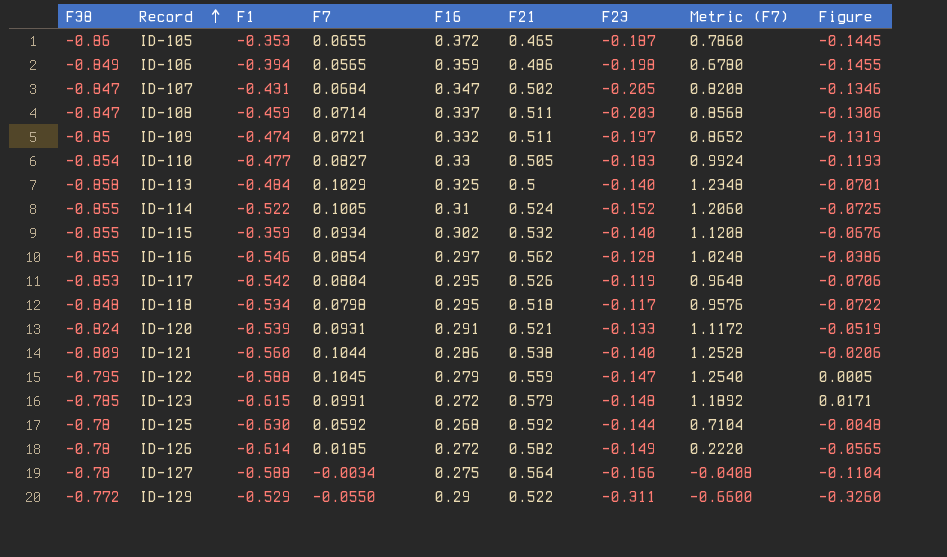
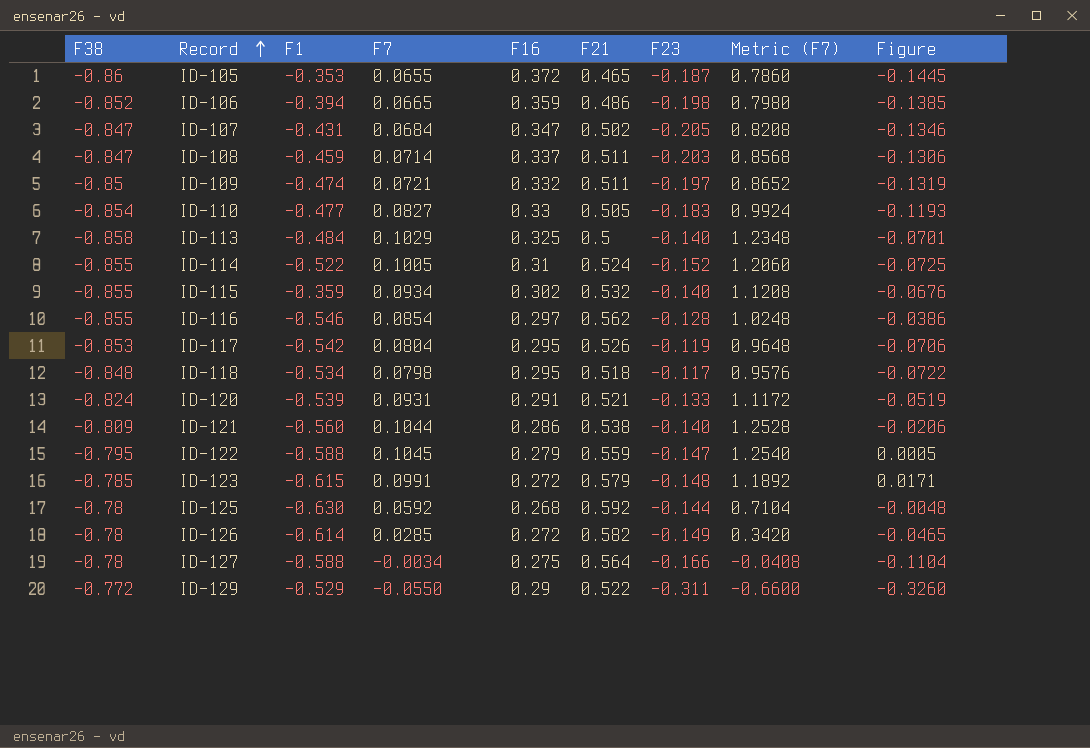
ID-106 | F38: -0.849 -> -0.852
ID-106 | F7: 0.0565 -> 0.0665
ID-106 | Metric (F7): 0.6780 -> 0.7980
ID-106 | Figure: -0.1455 -> -0.1385
ID-126 | F7: 0.0185 -> 0.0285
ID-126 | Metric (F7): 0.2220 -> 0.3420
ID-126 | Figure: -0.0565 -> -0.0465

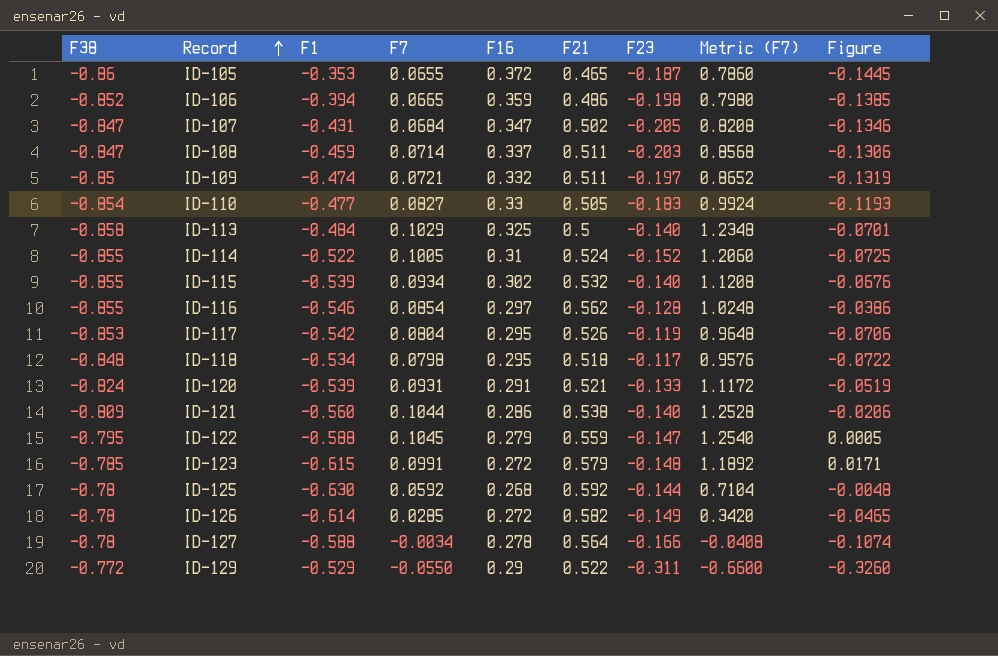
ID-115 | F1: -0.359 -> -0.539
ID-127 | F16: 0.275 -> 0.278
ID-127 | Figure: -0.1104 -> -0.1074

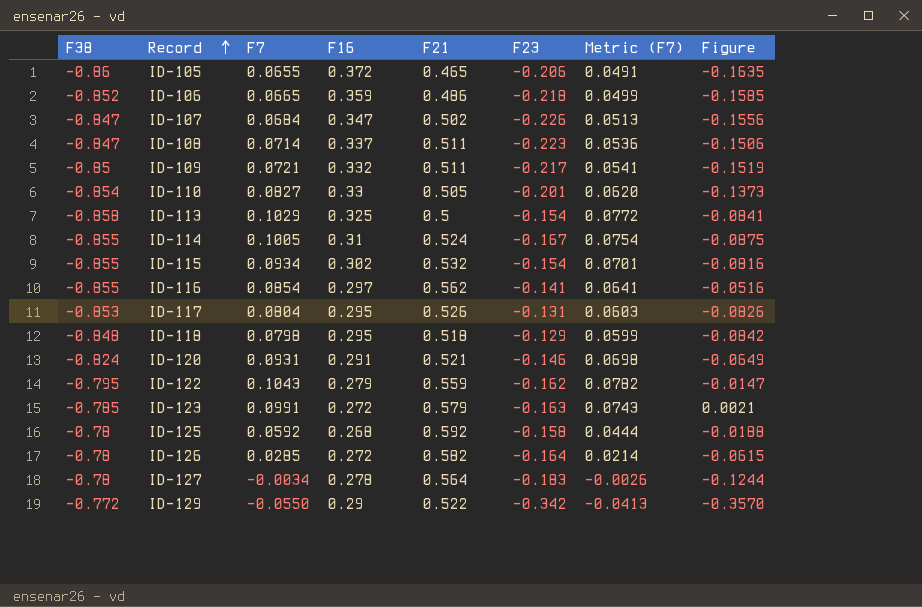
column F1 | position: 3 -> none
column Metric (F7) | formula: [F7] * 12 -> [F7] * 0.75
row ID-121: -0.809 | -0.560 | 0.1044 | 0.286 | 0.538 | -0.140 | 1.2528 | -0.0206 -> none
ID-105 | F23: -0.187 -> -0.206
ID-105 | Figure: -0.1445 -> -0.1635
ID-106 | F23: -0.198 -> -0.218
ID-106 | Figure: -0.1385 -> -0.1585
ID-107 | F23: -0.205 -> -0.226
ID-107 | Figure: -0.1346 -> -0.1556
ID-108 | F23: -0.203 -> -0.223
ID-108 | Figure: -0.1306 -> -0.1506
ID-109 | F23: -0.197 -> -0.217
ID-109 | Figure: -0.1319 -> -0.1519
ID-110 | F23: -0.183 -> -0.201
ID-110 | Figure: -0.1193 -> -0.1373
ID-113 | F23: -0.140 -> -0.154
ID-113 | Figure: -0.0701 -> -0.0841
ID-114 | F23: -0.152 -> -0.167
ID-114 | Figure: -0.0725 -> -0.0875
ID-115 | F23: -0.140 -> -0.154
ID-115 | Figure: -0.0676 -> -0.0816
ID-116 | F23: -0.128 -> -0.141
ID-116 | Figure: -0.0386 -> -0.0516
ID-117 | F23: -0.119 -> -0.131
ID-117 | Figure: -0.0706 -> -0.0826
ID-118 | F23: -0.117 -> -0.129
ID-118 | Figure: -0.0722 -> -0.0842
ID-120 | F23: -0.133 -> -0.146
ID-120 | Figure: -0.0519 -> -0.0649
ID-122 | F7: 0.1045 -> 0.1043
ID-122 | F23: -0.147 -> -0.162
ID-122 | Figure: 0.0005 -> -0.0147
ID-123 | F23: -0.148 -> -0.163
ID-123 | Figure: 0.0171 -> 0.0021
ID-125 | F23: -0.144 -> -0.158
ID-125 | Figure: -0.0048 -> -0.0188
ID-126 | F23: -0.149 -> -0.164
ID-126 | Figure: -0.0465 -> -0.0615
ID-127 | F23: -0.166 -> -0.183
ID-127 | Figure: -0.1074 -> -0.1244
ID-129 | F23: -0.311 -> -0.342
ID-129 | Figure: -0.3260 -> -0.3570

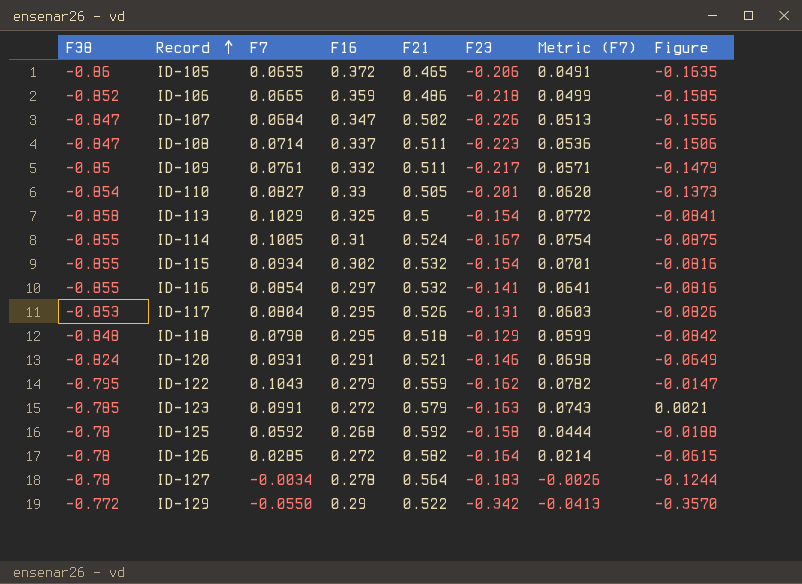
ID-109 | F7: 0.0721 -> 0.0761
ID-109 | Metric (F7): 0.0541 -> 0.0571
ID-109 | Figure: -0.1519 -> -0.1479
ID-116 | F21: 0.562 -> 0.532
ID-116 | Figure: -0.0516 -> -0.0816

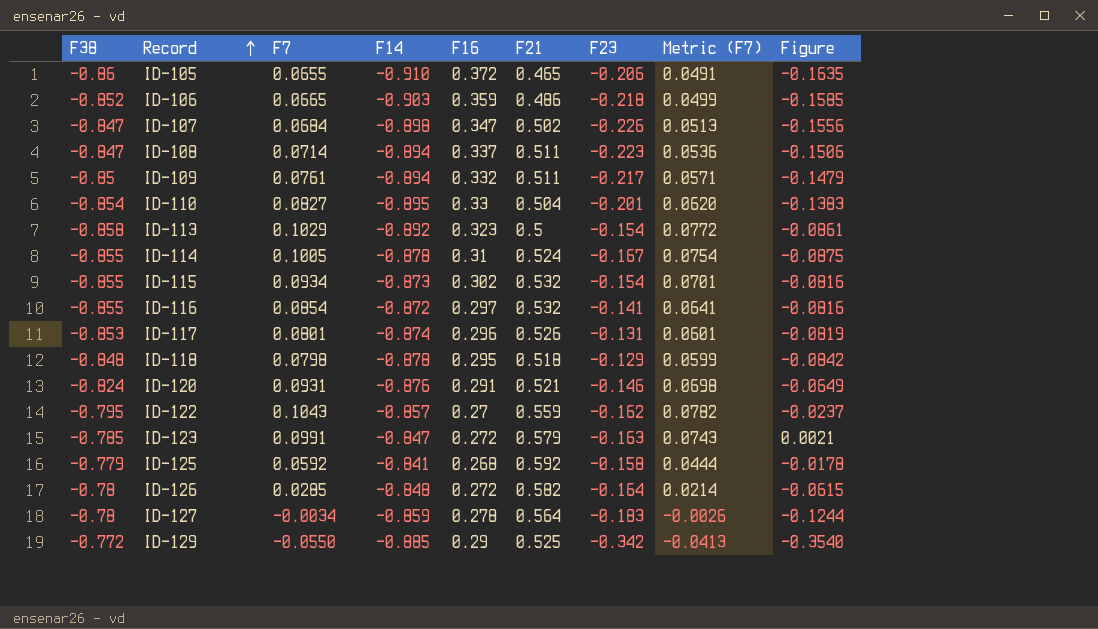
column F14 | position: none -> 4
ID-110 | F21: 0.505 -> 0.504
ID-110 | Figure: -0.1373 -> -0.1383
ID-113 | F16: 0.325 -> 0.323
ID-113 | Figure: -0.0841 -> -0.0861
ID-117 | F7: 0.0804 -> 0.0801
ID-117 | F16: 0.295 -> 0.296
ID-117 | Metric (F7): 0.0603 -> 0.0601
ID-117 | Figure: -0.0826 -> -0.0819
ID-122 | F16: 0.279 -> 0.27
ID-122 | Figure: -0.0147 -> -0.0237
ID-125 | F38: -0.78 -> -0.779
ID-125 | Figure: -0.0188 -> -0.0178
ID-129 | F21: 0.522 -> 0.525
ID-129 | Figure: -0.3570 -> -0.3540

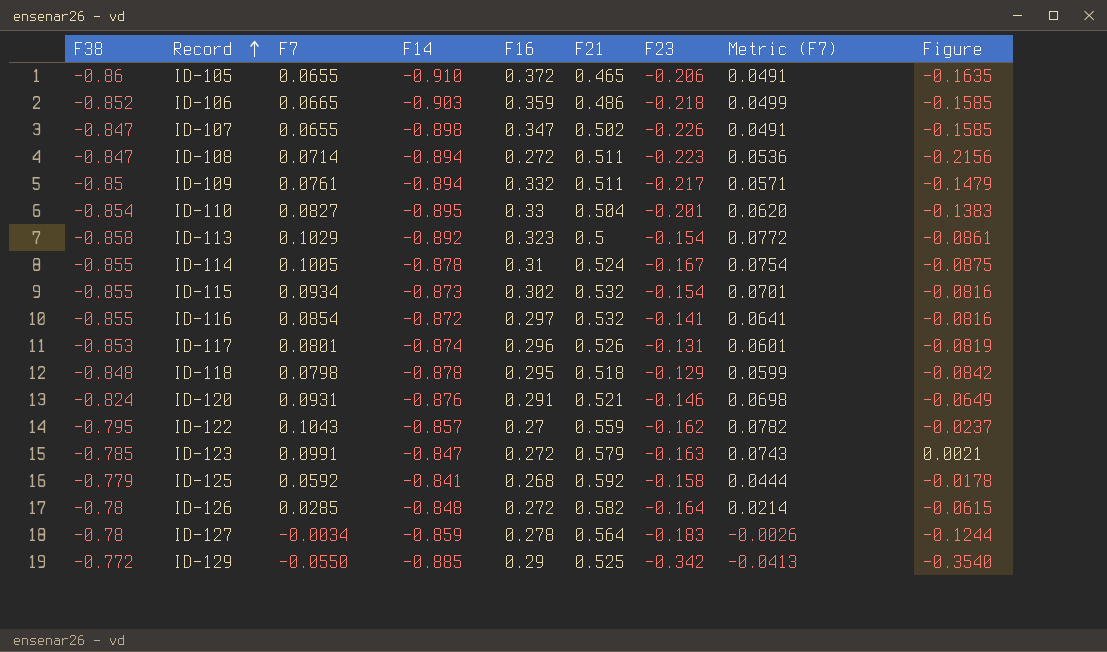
ID-107 | F7: 0.0684 -> 0.0655
ID-107 | Metric (F7): 0.0513 -> 0.0491
ID-107 | Figure: -0.1556 -> -0.1585
ID-108 | F16: 0.337 -> 0.272
ID-108 | Figure: -0.1506 -> -0.2156

